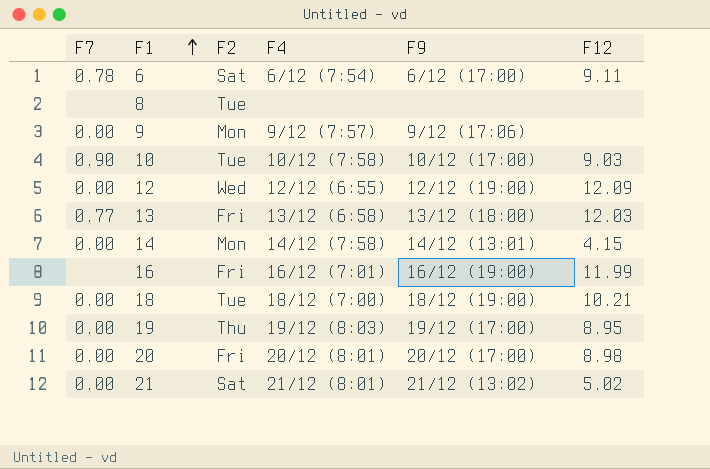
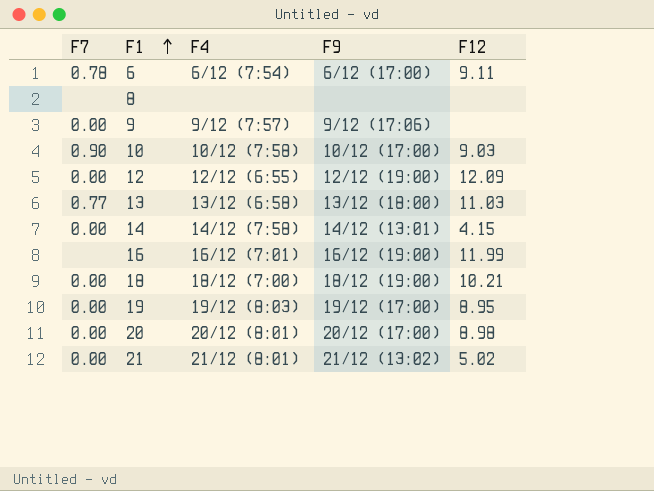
column F2 | position: 3 -> none
13 | F12: 12.03 -> 11.03

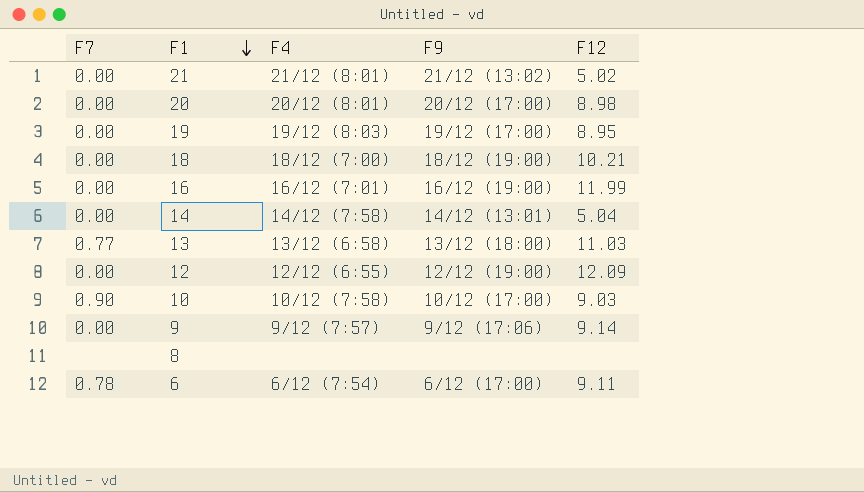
row order: F1 ascending -> F1 descending
16 | F7: none -> 0.00
14 | F12: 4.15 -> 5.04
9 | F12: none -> 9.14

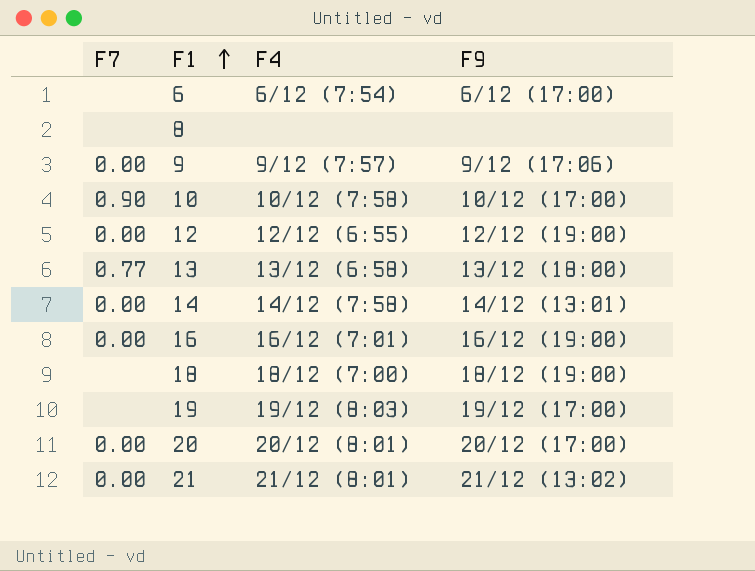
row order: F1 descending -> F1 ascending
column F12 | position: 5 -> none
6 | F7: 0.78 -> none
18 | F7: 0.00 -> none
19 | F7: 0.00 -> none

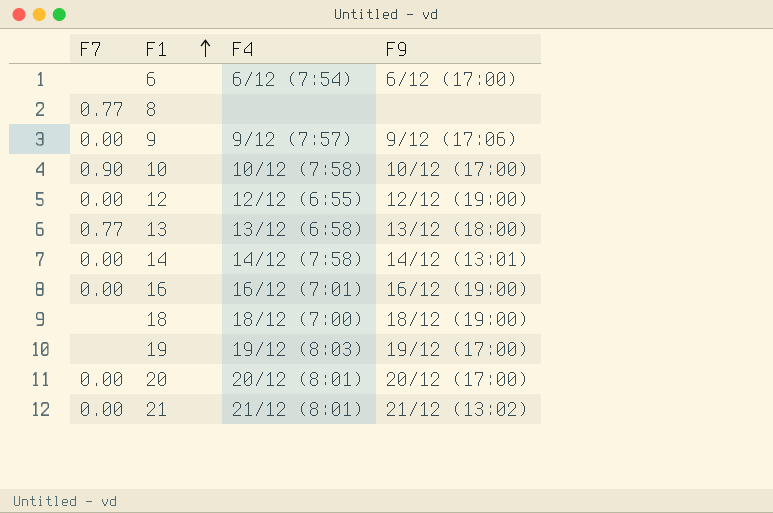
8 | F7: none -> 0.77

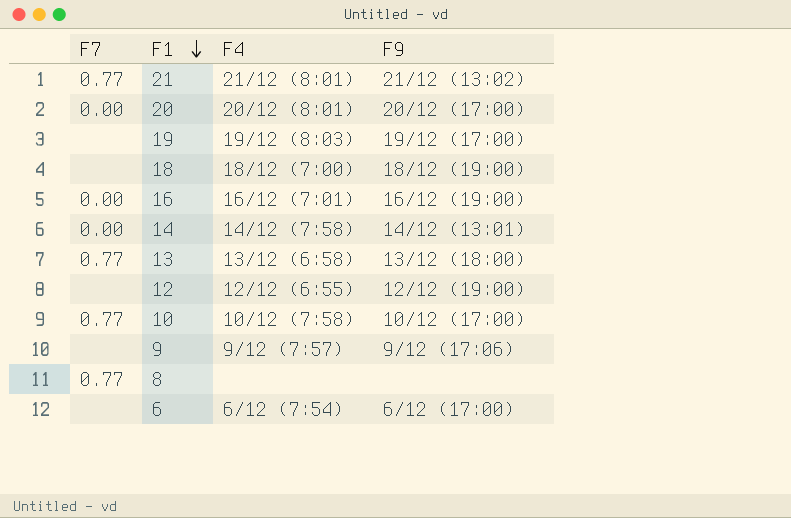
row order: F1 ascending -> F1 descending
21 | F7: 0.00 -> 0.77
12 | F7: 0.00 -> none
10 | F7: 0.90 -> 0.77
9 | F7: 0.00 -> none

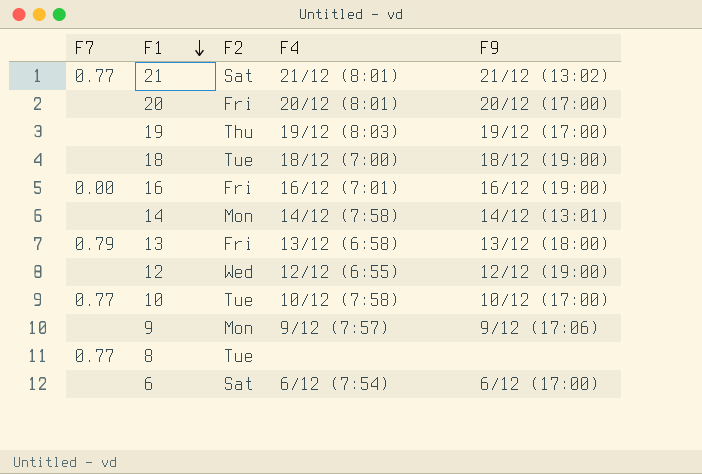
column F2 | position: none -> 3
20 | F7: 0.00 -> none
14 | F7: 0.00 -> none
13 | F7: 0.77 -> 0.79

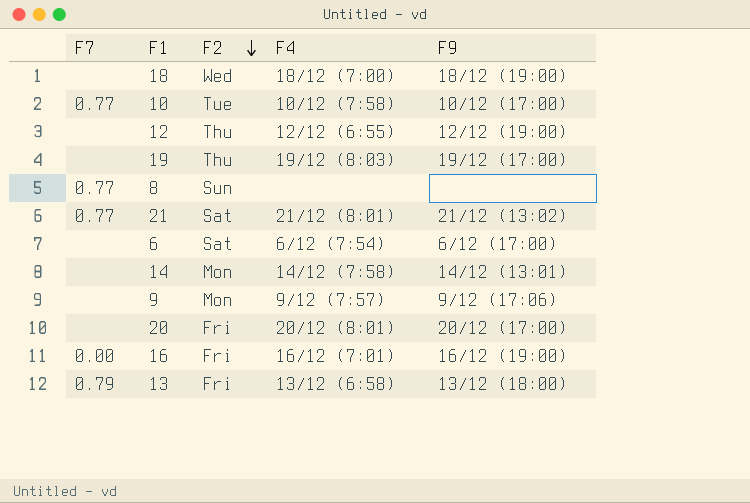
row order: F1 descending -> F2 descending
18 | F2: Tue -> Wed
12 | F2: Wed -> Thu
8 | F2: Tue -> Sun

